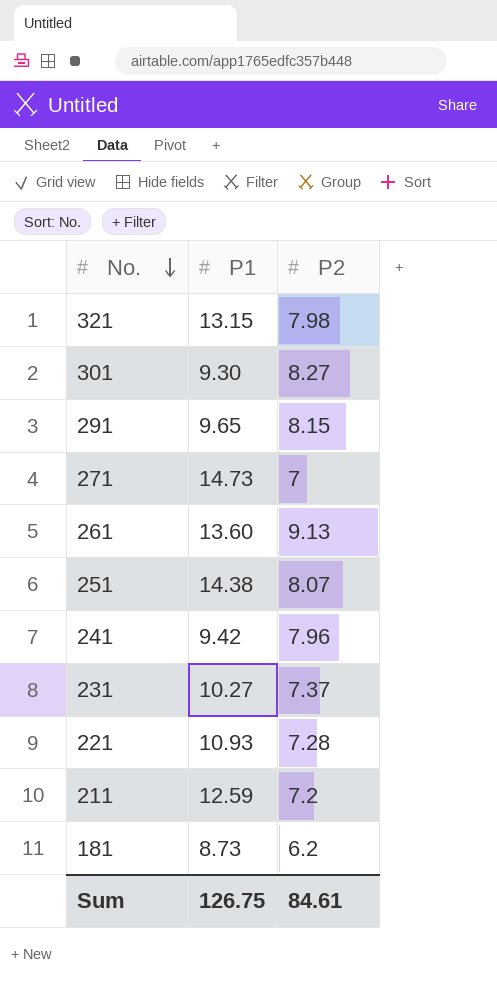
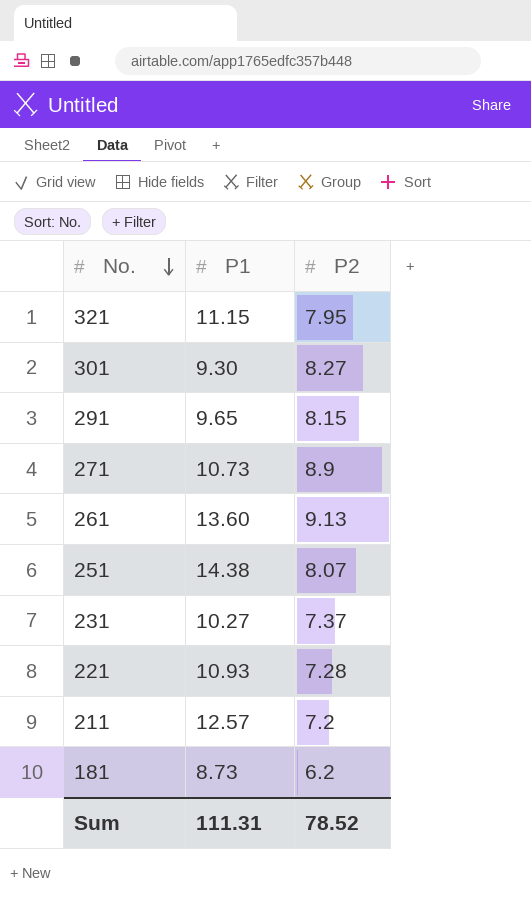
row 241: 9.42 | 7.96 -> none
321 | P1: 13.15 -> 11.15
321 | P2: 7.98 -> 7.95
271 | P1: 14.73 -> 10.73
271 | P2: 7 -> 8.9
211 | P1: 12.59 -> 12.57
Sum | P1: 126.75 -> 111.31
Sum | P2: 84.61 -> 78.52

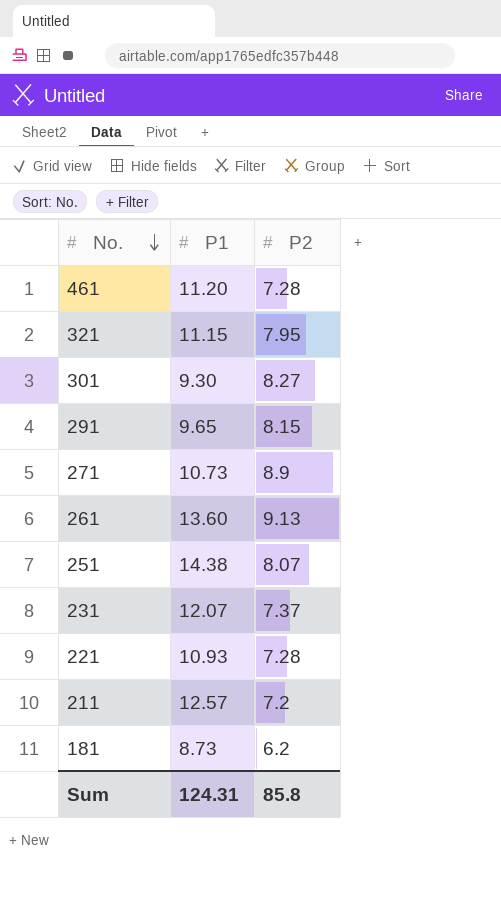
row 461: none -> 11.20 | 7.28
231 | P1: 10.27 -> 12.07
Sum | P1: 111.31 -> 124.31
Sum | P2: 78.52 -> 85.8

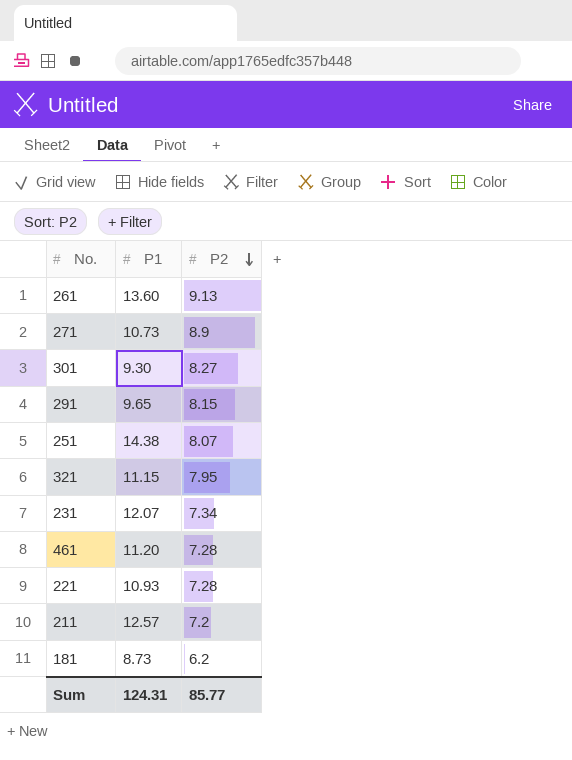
row order: No. descending -> P2 descending
231 | P2: 7.37 -> 7.34
Sum | P2: 85.8 -> 85.77

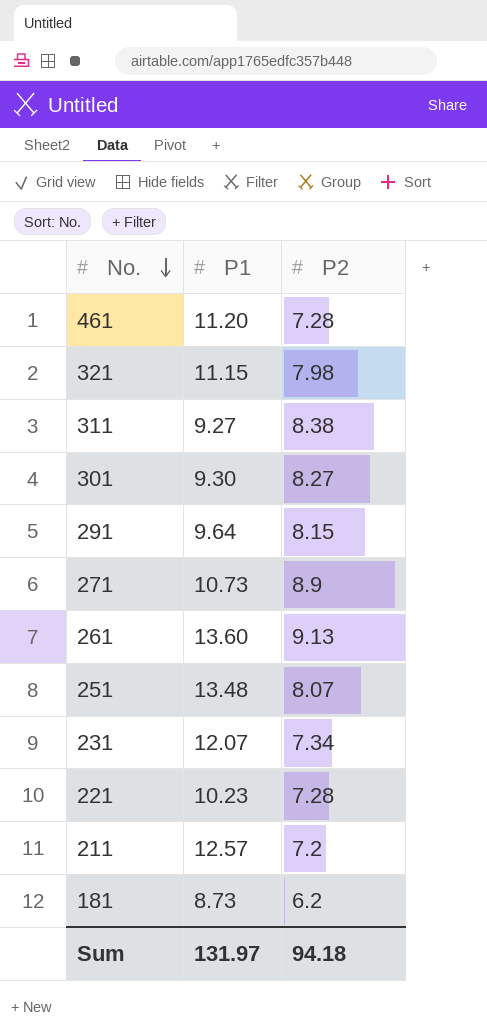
row order: P2 descending -> No. descending
321 | P2: 7.95 -> 7.98
row 311: none -> 9.27 | 8.38
291 | P1: 9.65 -> 9.64
251 | P1: 14.38 -> 13.48
221 | P1: 10.93 -> 10.23
Sum | P1: 124.31 -> 131.97
Sum | P2: 85.77 -> 94.18

